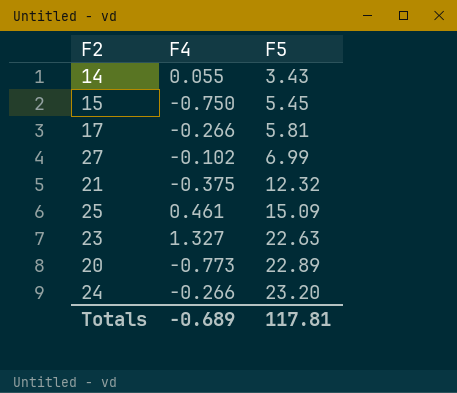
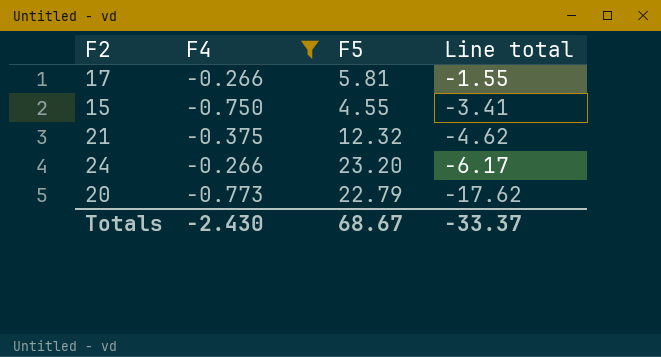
filter: none -> F4 <= -0.266
row order: F5 ascending -> Line total descending
column Line total | formula: none -> [F4] * [F5]
15 | F5: 5.45 -> 4.55
20 | F5: 22.89 -> 22.79
Totals | F4: -0.689 -> -2.430
Totals | F5: 117.81 -> 68.67

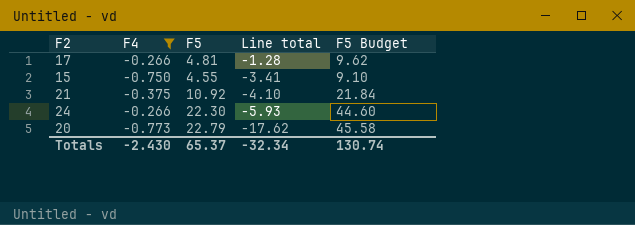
column F5 Budget | formula: none -> [F5] * 2
17 | F5: 5.81 -> 4.81
17 | Line total: -1.55 -> -1.28
21 | F5: 12.32 -> 10.92
21 | Line total: -4.62 -> -4.10
24 | F5: 23.20 -> 22.30
24 | Line total: -6.17 -> -5.93
Totals | F5: 68.67 -> 65.37
Totals | Line total: -33.37 -> -32.34

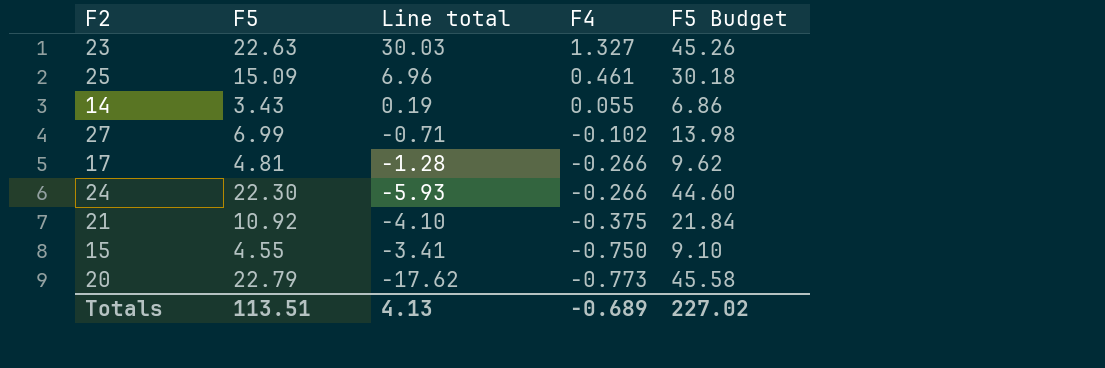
filter: F4 <= -0.266 -> none
row order: Line total descending -> F4 descending
column F4 | position: 2 -> 4
Totals | F5: 65.37 -> 113.51
Totals | Line total: -32.34 -> 4.13
Totals | F4: -2.430 -> -0.689
Totals | F5 Budget: 130.74 -> 227.02

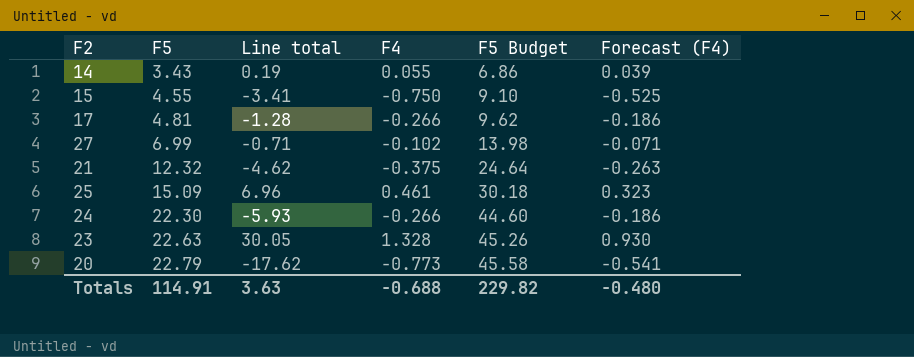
row order: F4 descending -> F5 ascending
column Forecast (F4) | formula: none -> [F4] * 0.7
21 | F5: 10.92 -> 12.32
21 | Line total: -4.10 -> -4.62
21 | F5 Budget: 21.84 -> 24.64
23 | Line total: 30.03 -> 30.05
23 | F4: 1.327 -> 1.328
Totals | F5: 113.51 -> 114.91
Totals | Line total: 4.13 -> 3.63
Totals | F4: -0.689 -> -0.688
Totals | F5 Budget: 227.02 -> 229.82

